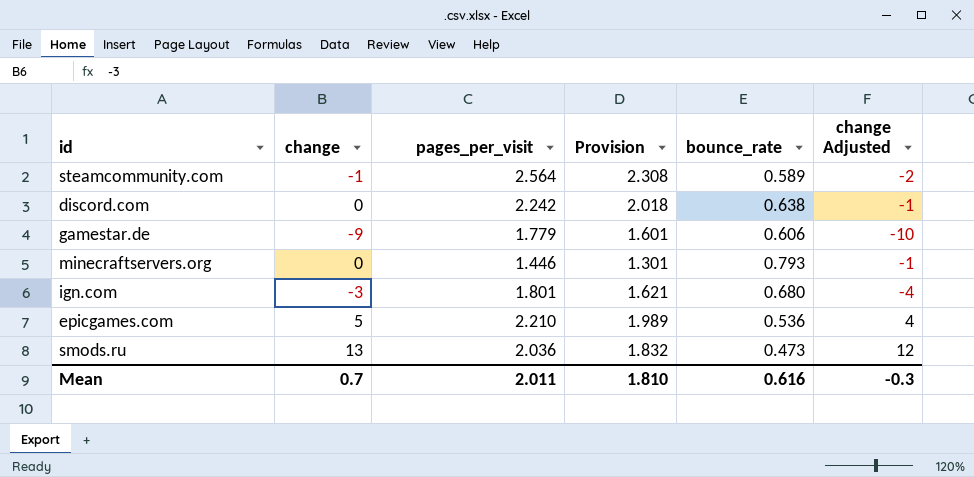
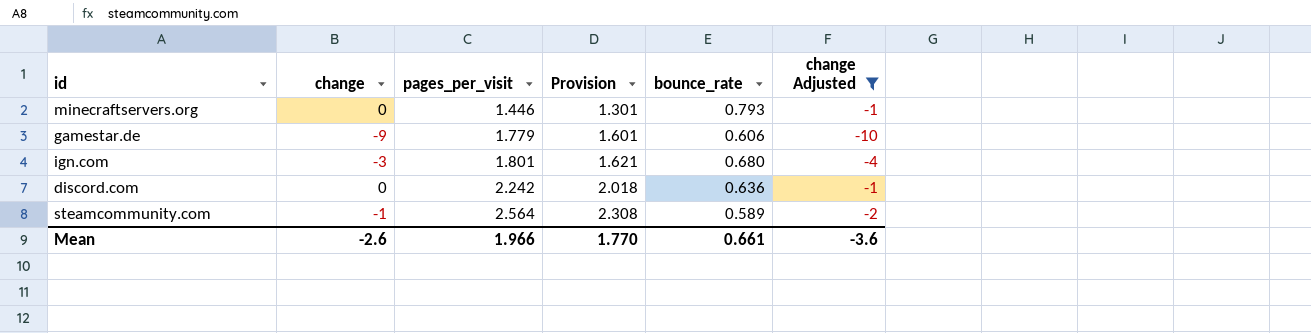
filter: none -> change Adjusted <= -1
row order: none -> pages_per_visit ascending
discord.com | bounce_rate: 0.638 -> 0.636
Mean | change: 0.7 -> -2.6
Mean | pages_per_visit: 2.011 -> 1.966
Mean | Provision: 1.810 -> 1.770
Mean | bounce_rate: 0.616 -> 0.661
Mean | change Adjusted: -0.3 -> -3.6

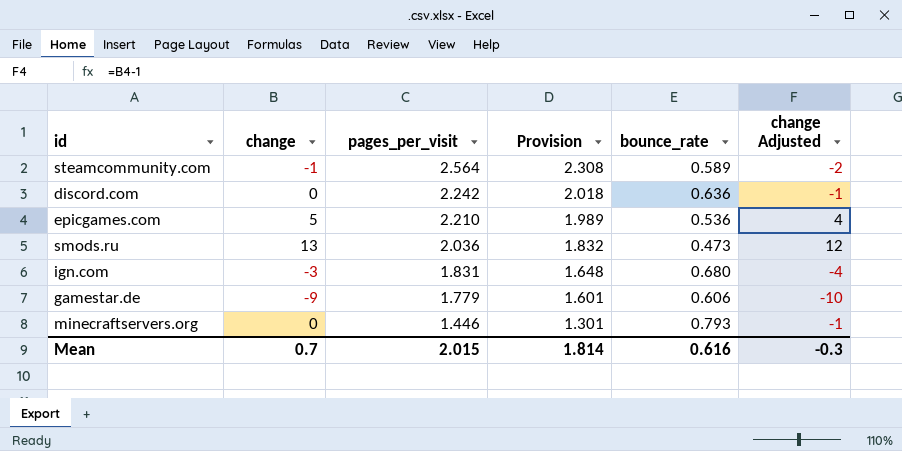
filter: change Adjusted <= -1 -> none
row order: pages_per_visit ascending -> pages_per_visit descending
ign.com | pages_per_visit: 1.801 -> 1.831
ign.com | Provision: 1.621 -> 1.648
Mean | change: -2.6 -> 0.7
Mean | pages_per_visit: 1.966 -> 2.015
Mean | Provision: 1.770 -> 1.814
Mean | bounce_rate: 0.661 -> 0.616
Mean | change Adjusted: -3.6 -> -0.3

